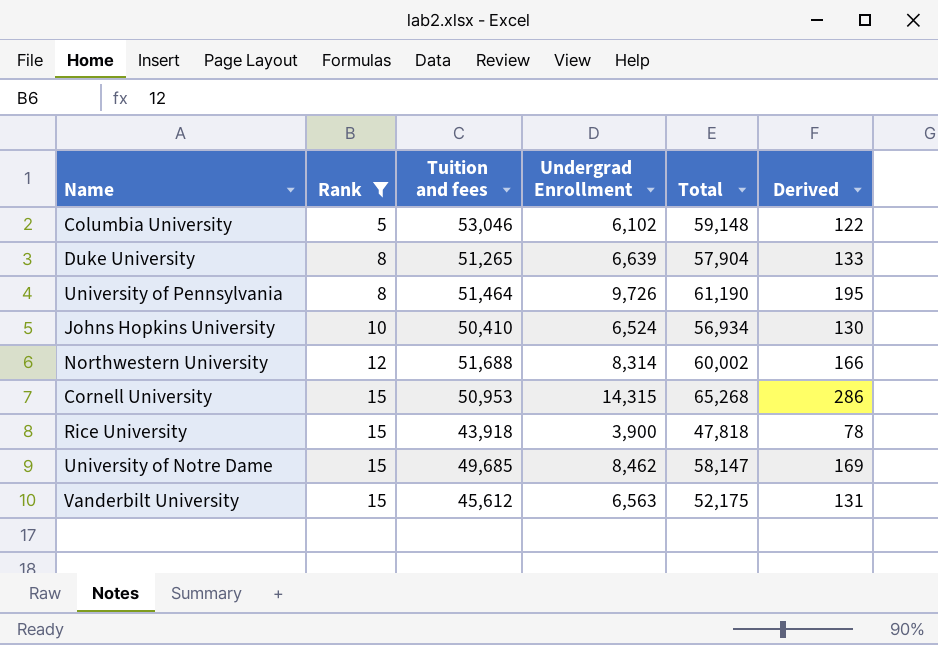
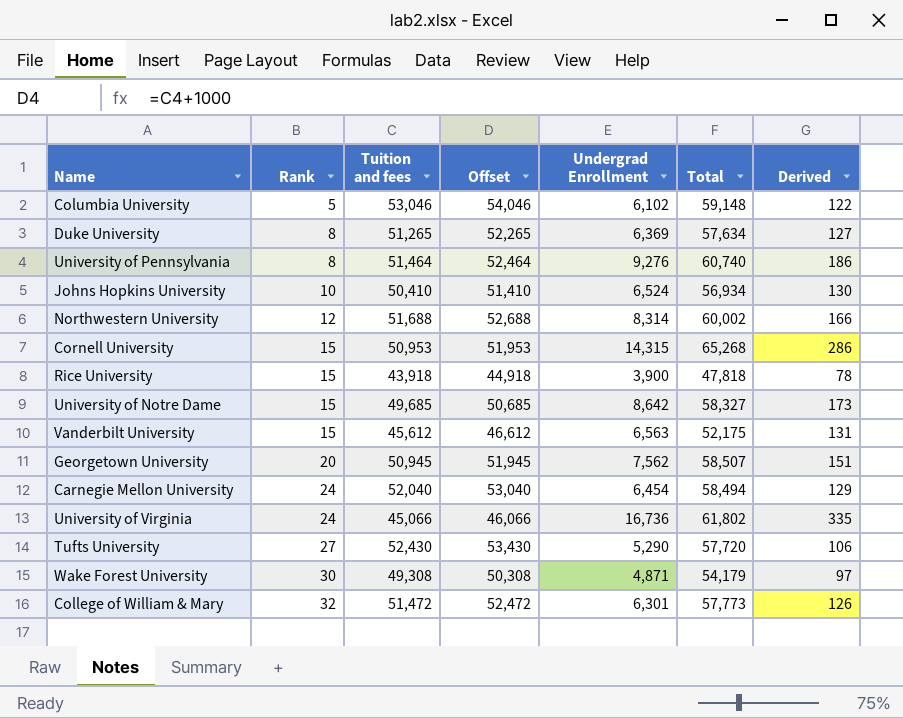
filter: Rank <= 15 -> none
column Offset | formula: none -> [Tuition and fees] + 1000
Duke University | Undergrad Enrollment: 6,639 -> 6,369
Duke University | Total: 57,904 -> 57,634
Duke University | Derived: 133 -> 127
University of Pennsylvania | Undergrad Enrollment: 9,726 -> 9,276
University of Pennsylvania | Total: 61,190 -> 60,740
University of Pennsylvania | Derived: 195 -> 186
University of Notre Dame | Undergrad Enrollment: 8,462 -> 8,642
University of Notre Dame | Total: 58,147 -> 58,327
University of Notre Dame | Derived: 169 -> 173

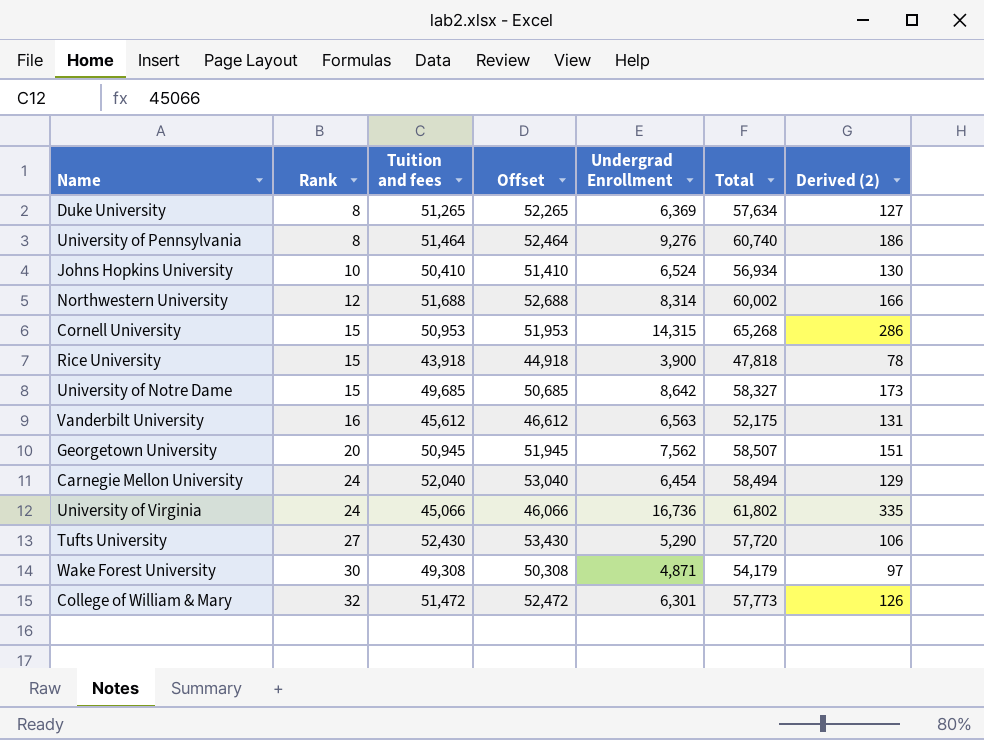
column name: Derived -> Derived (2)
row Columbia University: 5 | 53,046 | 54,046 | 6,102 | 59,148 | 122 -> none
Vanderbilt University | Rank: 15 -> 16

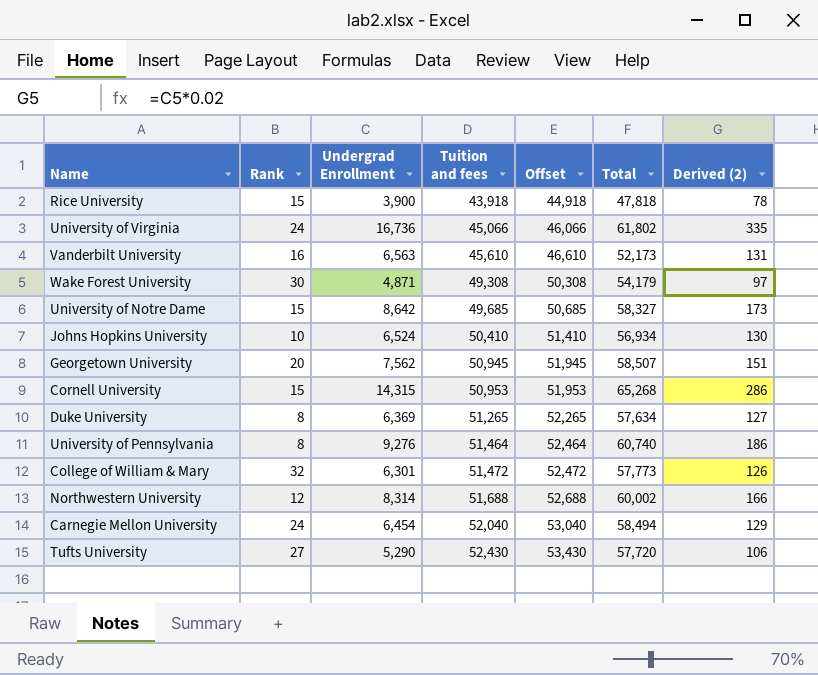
row order: Rank ascending -> Tuition and fees ascending
column Undergrad Enrollment | position: 5 -> 3
Vanderbilt University | Tuition and fees: 45,612 -> 45,610
Vanderbilt University | Offset: 46,612 -> 46,610
Vanderbilt University | Total: 52,175 -> 52,173

